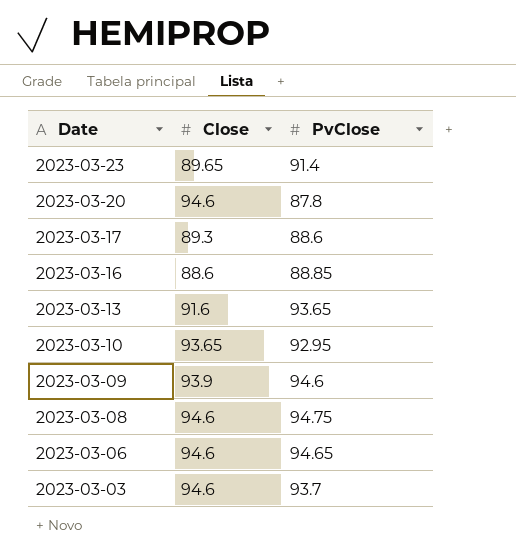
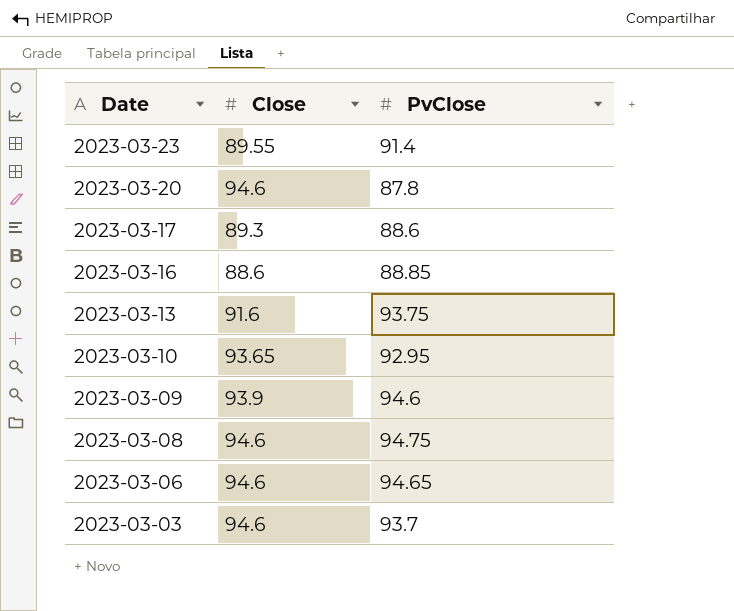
2023-03-23 | Close: 89.65 -> 89.55
2023-03-13 | PvClose: 93.65 -> 93.75

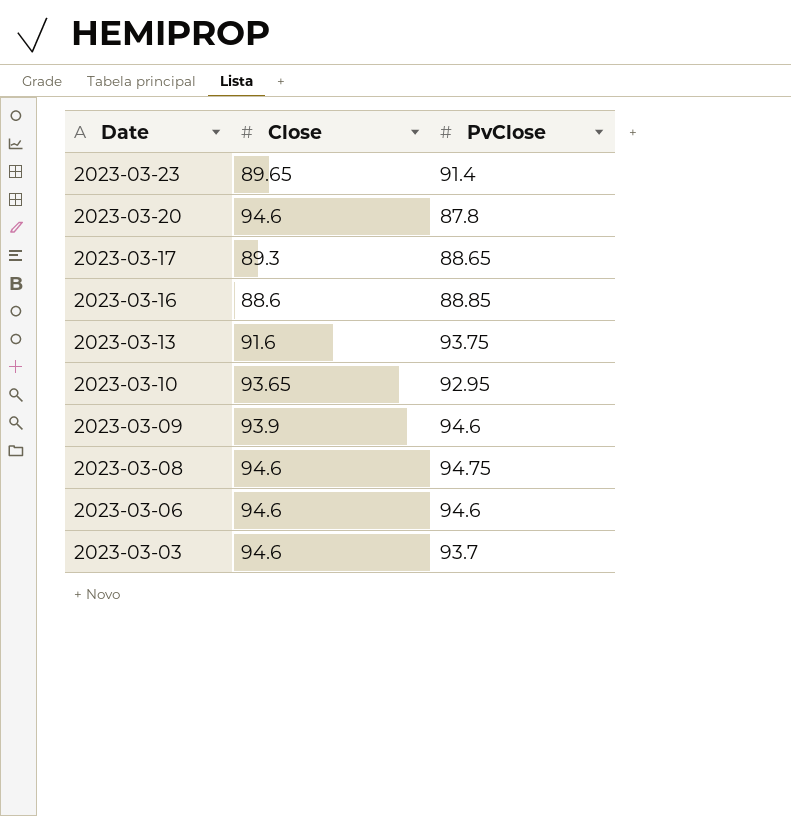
2023-03-23 | Close: 89.55 -> 89.65
2023-03-17 | PvClose: 88.6 -> 88.65
2023-03-06 | PvClose: 94.65 -> 94.6

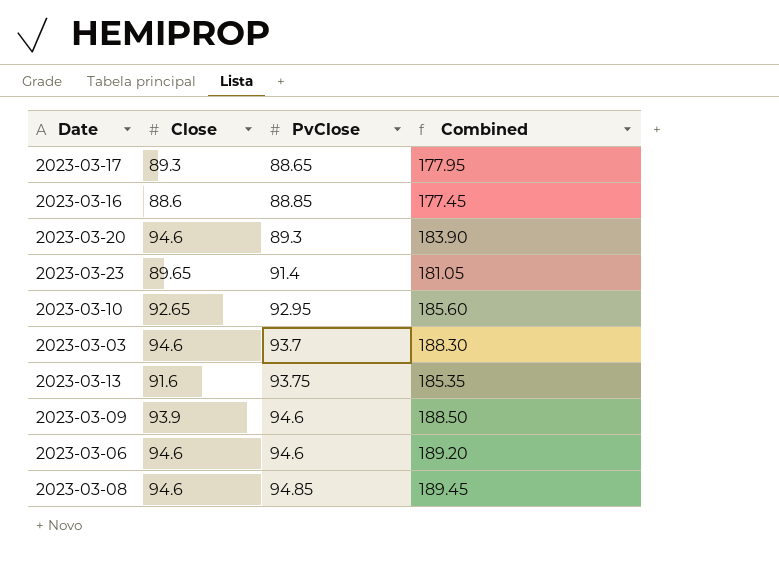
row order: Date descending -> PvClose ascending
column Combined | formula: none -> [Close] + [PvClose]
2023-03-20 | PvClose: 87.8 -> 89.3
2023-03-10 | Close: 93.65 -> 92.65
2023-03-08 | PvClose: 94.75 -> 94.85

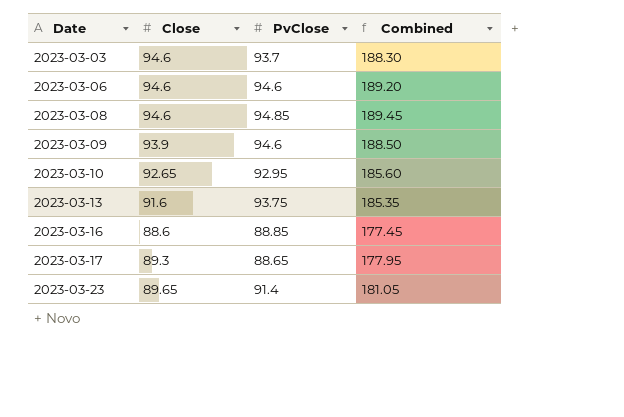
row order: PvClose ascending -> Date ascending
row 2023-03-20: 94.6 | 89.3 | 183.90 -> none

